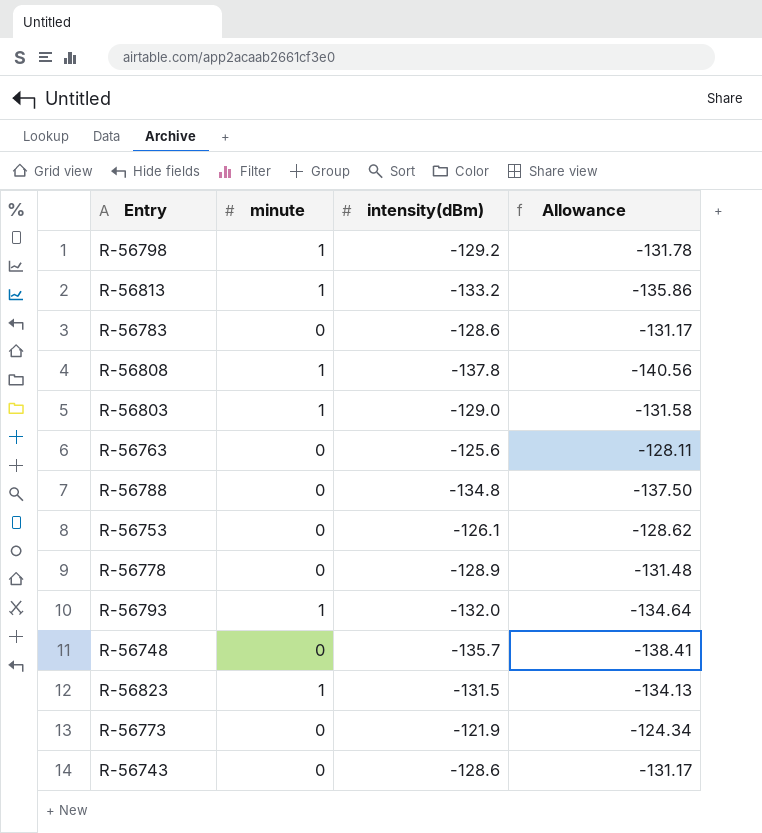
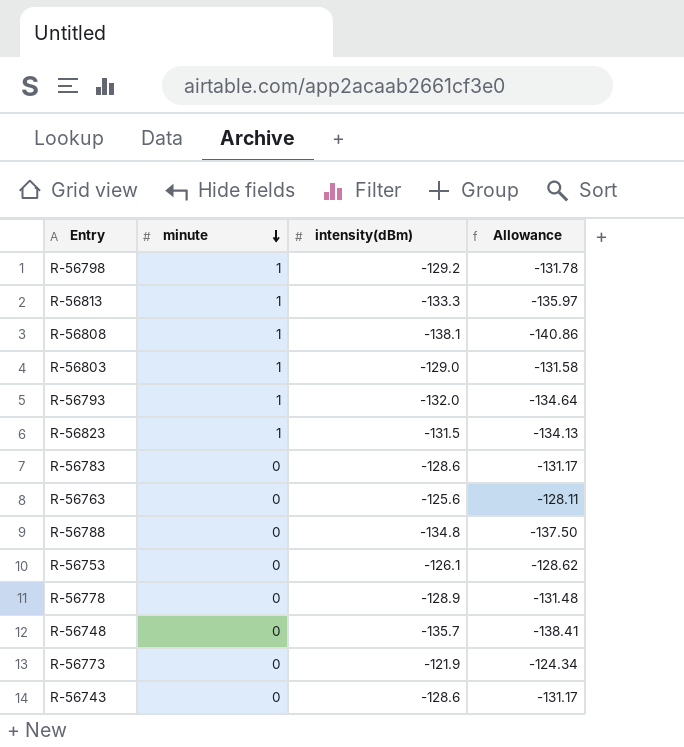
row order: none -> minute descending
R-56813 | intensity(dBm): -133.2 -> -133.3
R-56813 | Allowance: -135.86 -> -135.97
R-56808 | intensity(dBm): -137.8 -> -138.1
R-56808 | Allowance: -140.56 -> -140.86

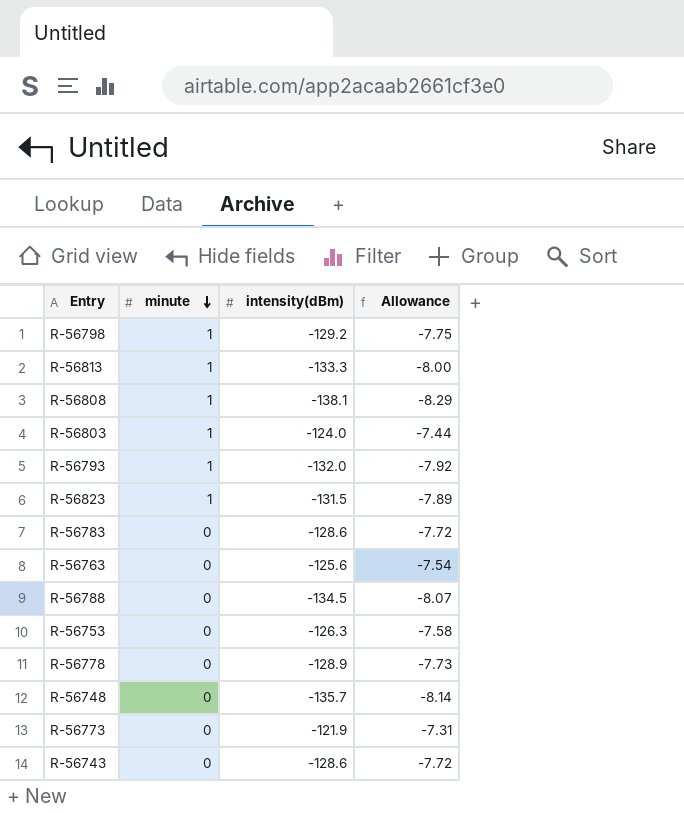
column Allowance | formula: [intensity(dBm)] * 1.02 -> [intensity(dBm)] * 0.06
R-56803 | intensity(dBm): -129.0 -> -124.0
R-56788 | intensity(dBm): -134.8 -> -134.5
R-56753 | intensity(dBm): -126.1 -> -126.3

